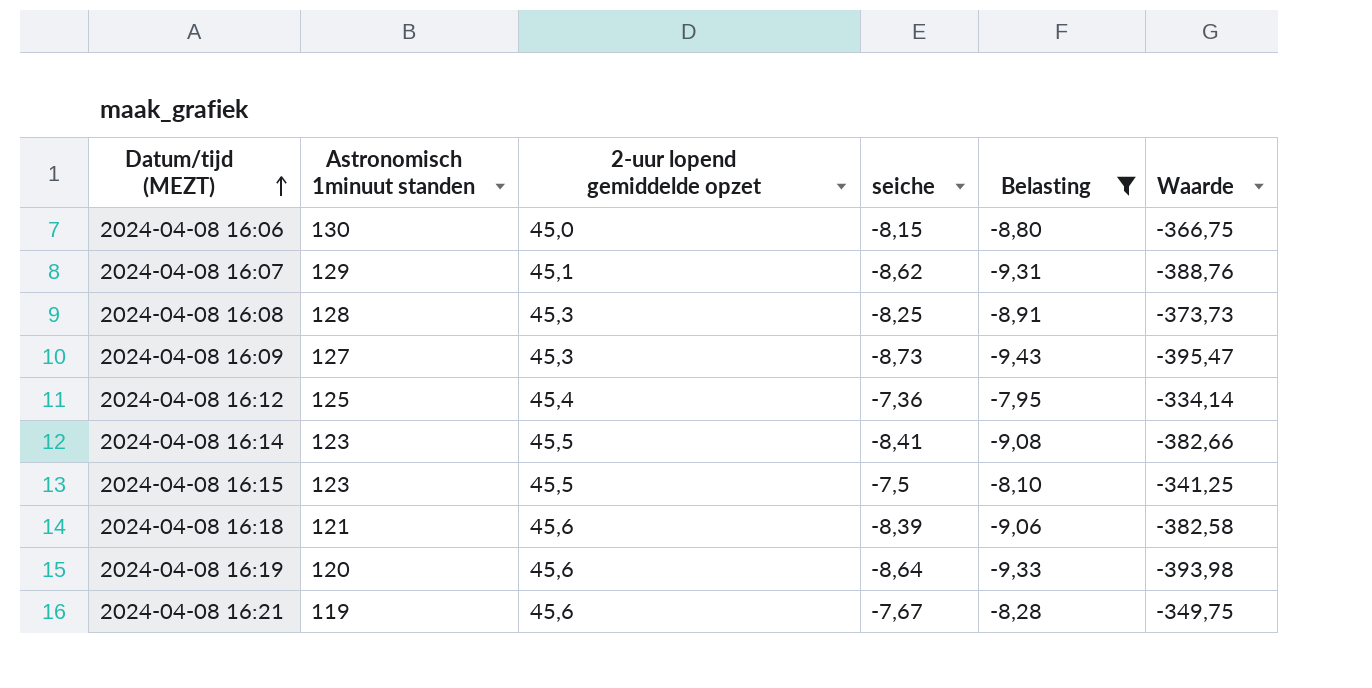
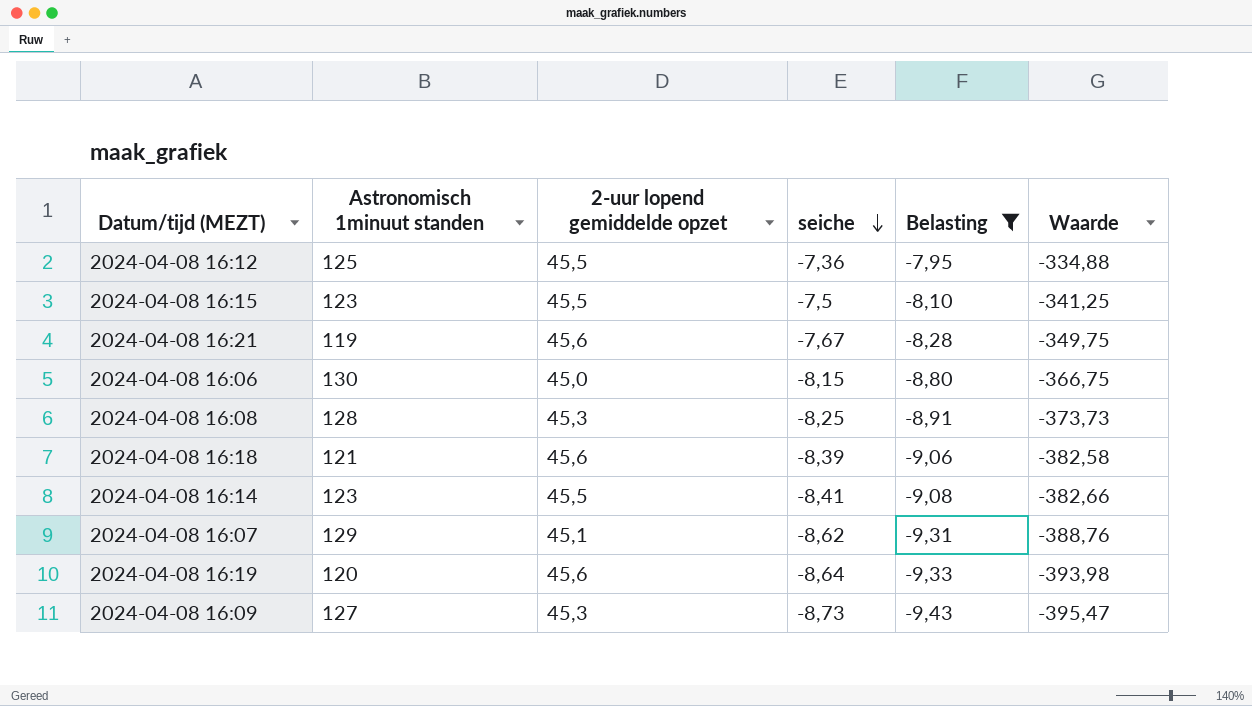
row order: Datum/tijd (MEZT) ascending -> seiche descending
2024-04-08 16:12 | 2-uur lopend gemiddelde opzet: 45,4 -> 45,5
2024-04-08 16:12 | Waarde: -334,14 -> -334,88

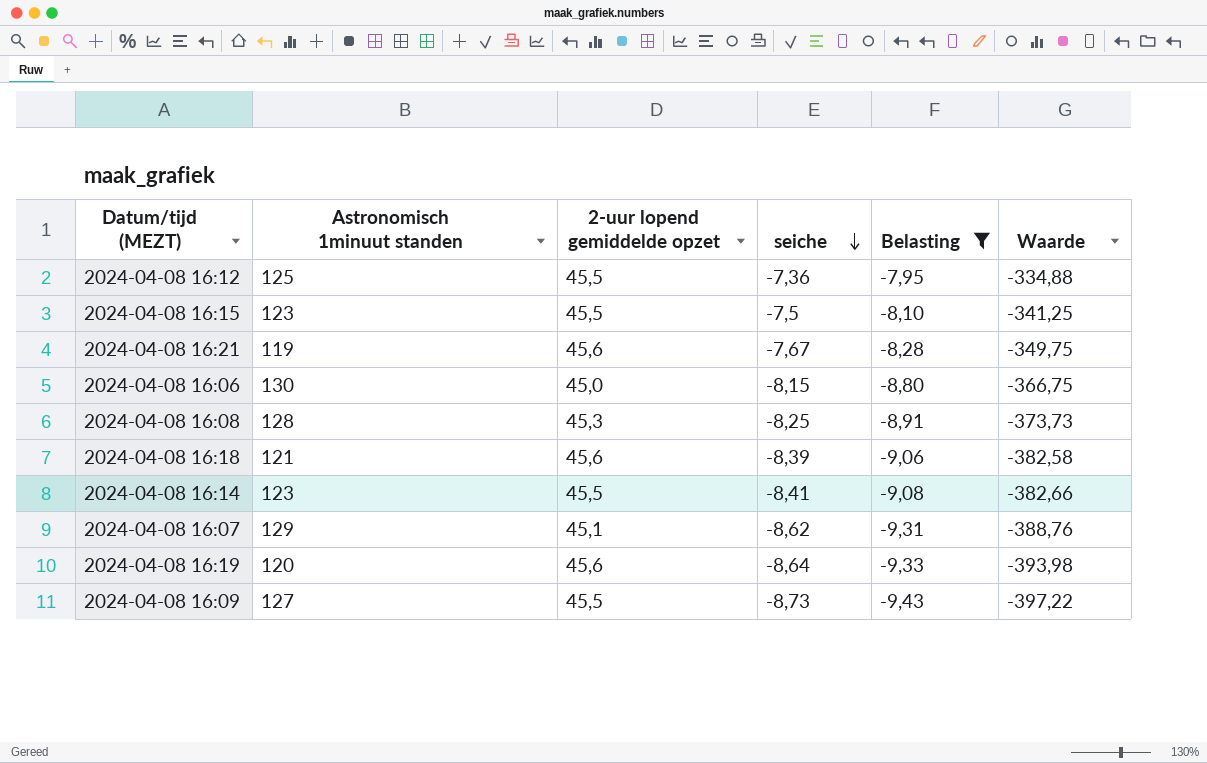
2024-04-08 16:09 | 2-uur lopend gemiddelde opzet: 45,3 -> 45,5
2024-04-08 16:09 | Waarde: -395,47 -> -397,22

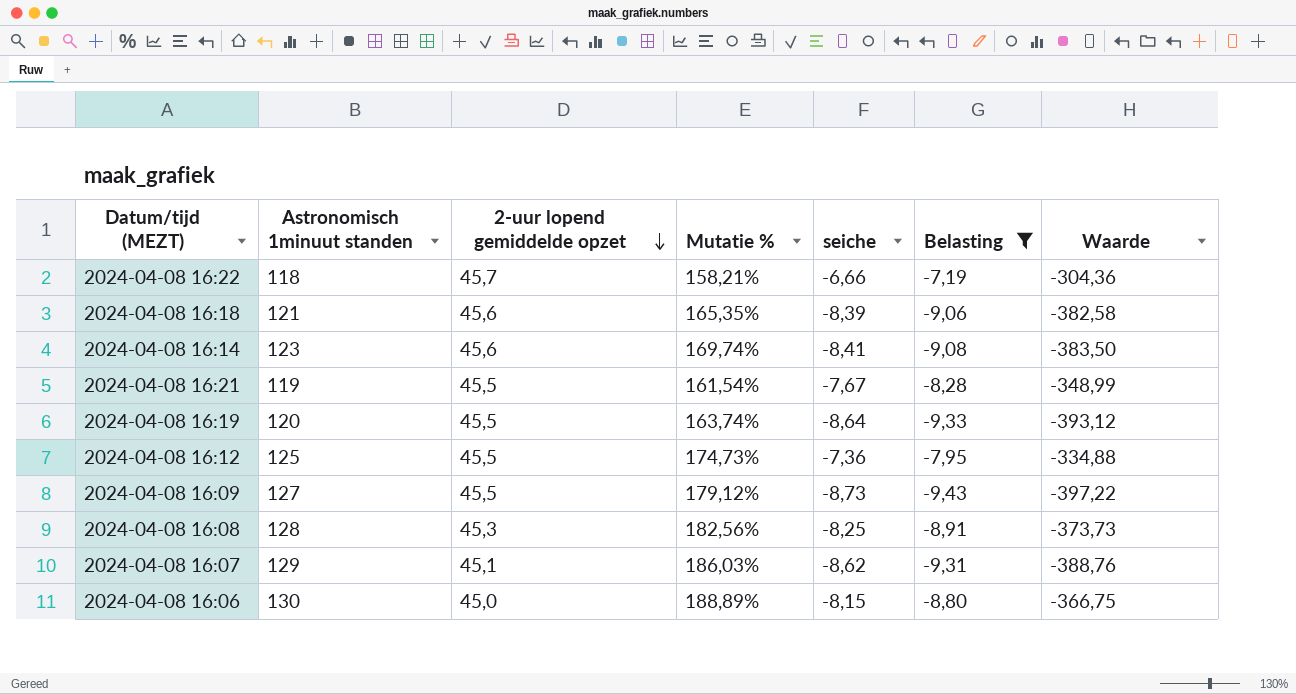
row order: seiche descending -> 2-uur lopend gemiddelde opzet descending
column Mutatie % | formula: none -> ([Astronomisch 1minuut standen] - [2-uur lopend gemiddelde opzet]) / [2-uur lopend gemiddelde opzet]
row 2024-04-08 16:15: 123 | 45,5 | -7,5 | -8,10 | -341,25 -> none
row 2024-04-08 16:22: none -> 118 | 45,7 | 158,21% | -6,66 | -7,19 | -304,36
2024-04-08 16:14 | 2-uur lopend gemiddelde opzet: 45,5 -> 45,6
2024-04-08 16:14 | Waarde: -382,66 -> -383,50
2024-04-08 16:21 | 2-uur lopend gemiddelde opzet: 45,6 -> 45,5
2024-04-08 16:21 | Waarde: -349,75 -> -348,99
2024-04-08 16:19 | 2-uur lopend gemiddelde opzet: 45,6 -> 45,5
2024-04-08 16:19 | Waarde: -393,98 -> -393,12

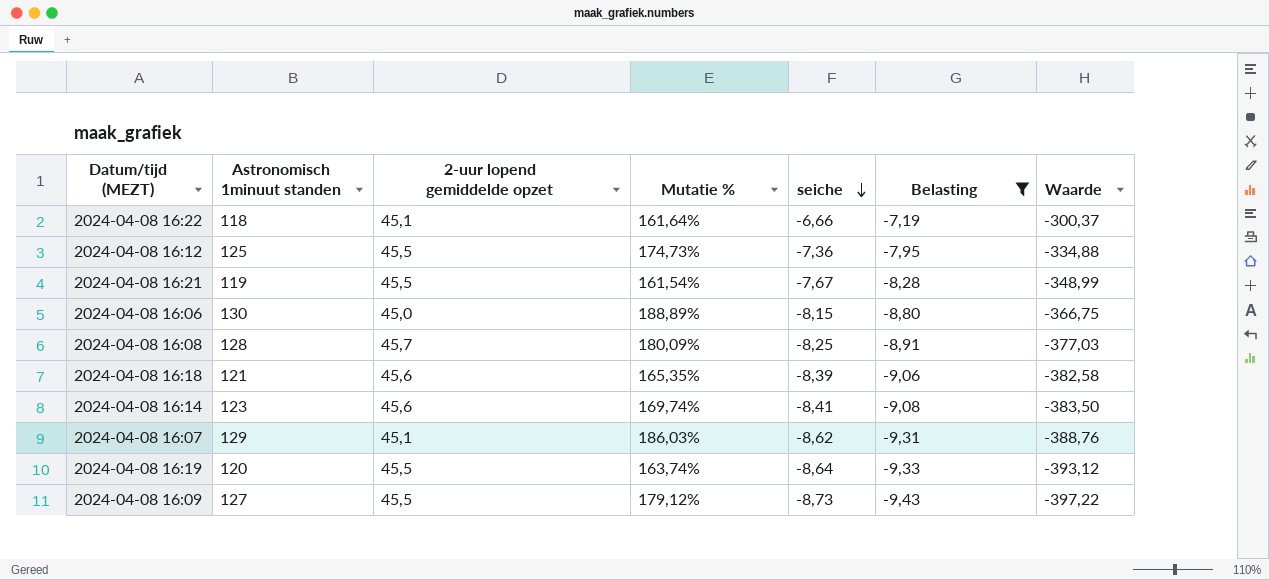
row order: 2-uur lopend gemiddelde opzet descending -> seiche descending
2024-04-08 16:22 | 2-uur lopend gemiddelde opzet: 45,7 -> 45,1
2024-04-08 16:22 | Mutatie %: 158,21% -> 161,64%
2024-04-08 16:22 | Waarde: -304,36 -> -300,37
2024-04-08 16:08 | 2-uur lopend gemiddelde opzet: 45,3 -> 45,7
2024-04-08 16:08 | Mutatie %: 182,56% -> 180,09%
2024-04-08 16:08 | Waarde: -373,73 -> -377,03

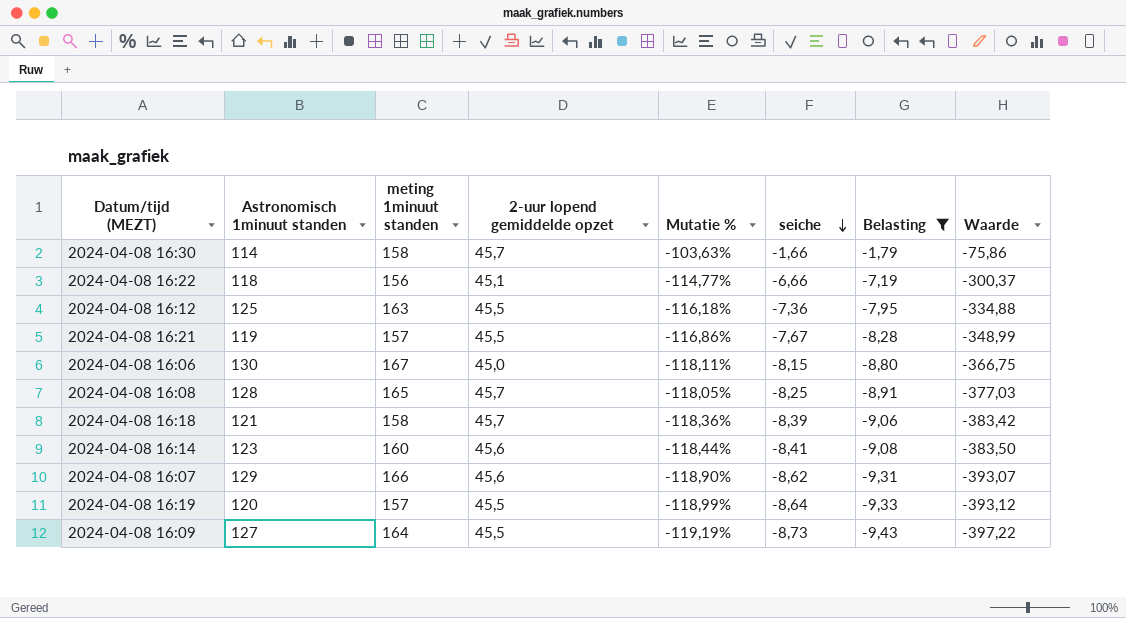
column meting 1minuut standen | formula: none -> [Astronomisch 1minuut standen] + [2-uur lopend gemiddelde opzet] + [seiche]
column Mutatie % | formula: ([Astronomisch 1minuut standen] - [2-uur lopend gemiddelde opzet]) / [2-uur lopend gemiddelde opzet] -> ([seiche] - [2-uur lopend gemiddelde opzet]) / [2-uur lopend gemiddelde opzet]
row 2024-04-08 16:30: none -> 114 | 158 | 45,7 | -103,63% | -1,66 | -1,79 | -75,86
2024-04-08 16:18 | 2-uur lopend gemiddelde opzet: 45,6 -> 45,7
2024-04-08 16:18 | Waarde: -382,58 -> -383,42
2024-04-08 16:07 | 2-uur lopend gemiddelde opzet: 45,1 -> 45,6
2024-04-08 16:07 | Waarde: -388,76 -> -393,07

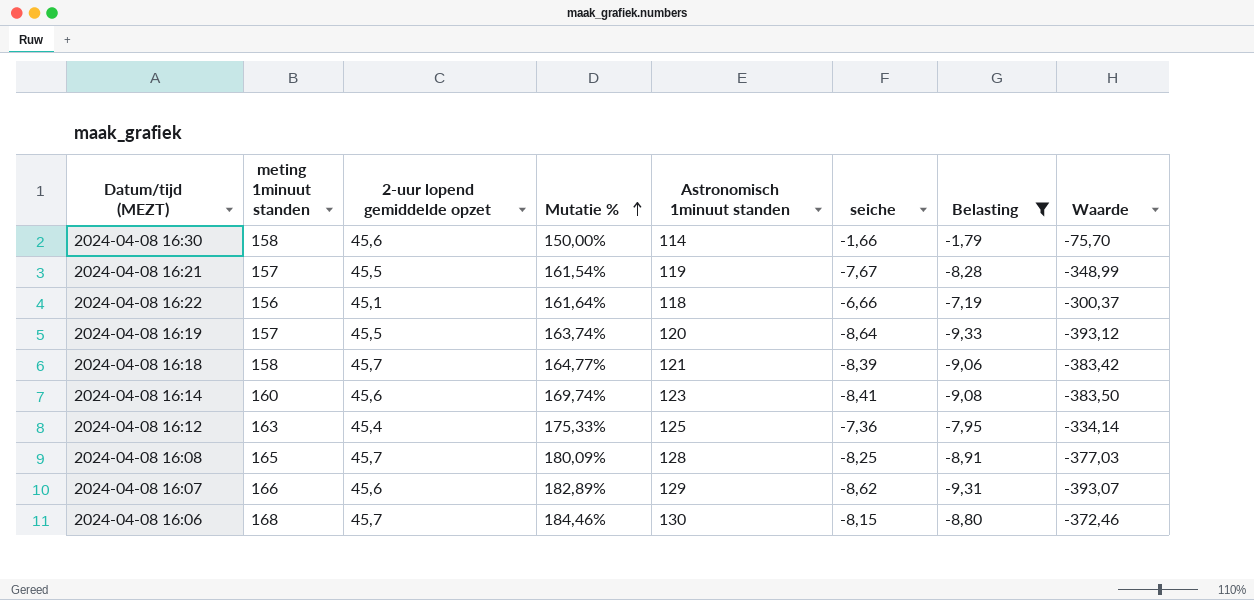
row order: seiche descending -> Mutatie % ascending
column Mutatie % | formula: ([seiche] - [2-uur lopend gemiddelde opzet]) / [2-uur lopend gemiddelde opzet] -> ([Astronomisch 1minuut standen] - [2-uur lopend gemiddelde opzet]) / [2-uur lopend gemiddelde opzet]
column Astronomisch 1minuut standen | position: 2 -> 5
row 2024-04-08 16:09: 127 | 164 | 45,5 | -119,19% | -8,73 | -9,43 | -397,22 -> none
2024-04-08 16:30 | 2-uur lopend gemiddelde opzet: 45,7 -> 45,6
2024-04-08 16:30 | Waarde: -75,86 -> -75,70
2024-04-08 16:12 | 2-uur lopend gemiddelde opzet: 45,5 -> 45,4
2024-04-08 16:12 | Waarde: -334,88 -> -334,14
2024-04-08 16:06 | meting 1minuut standen: 167 -> 168
2024-04-08 16:06 | 2-uur lopend gemiddelde opzet: 45,0 -> 45,7
2024-04-08 16:06 | Waarde: -366,75 -> -372,46

